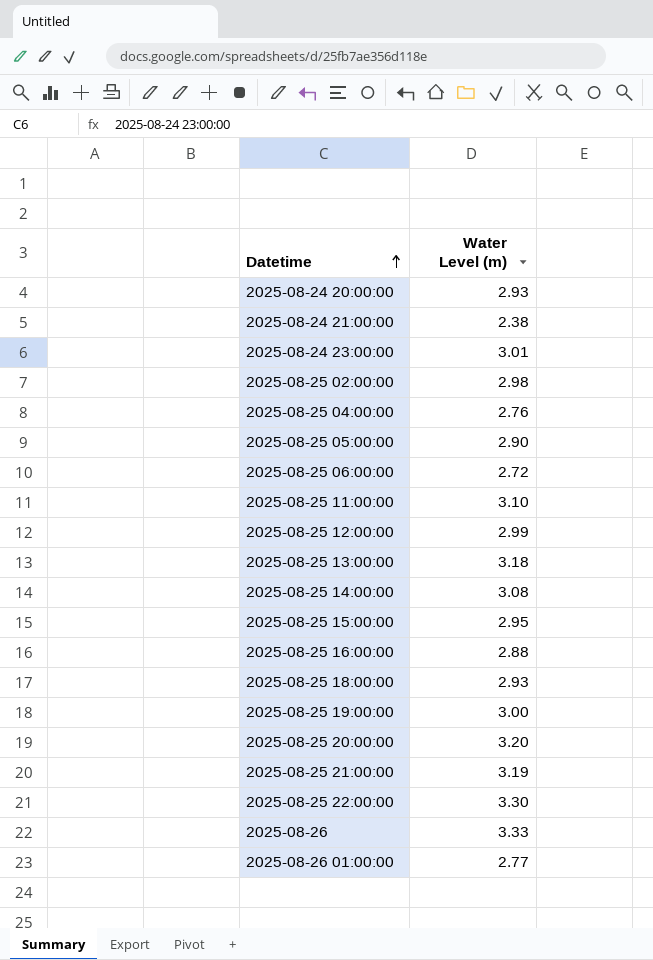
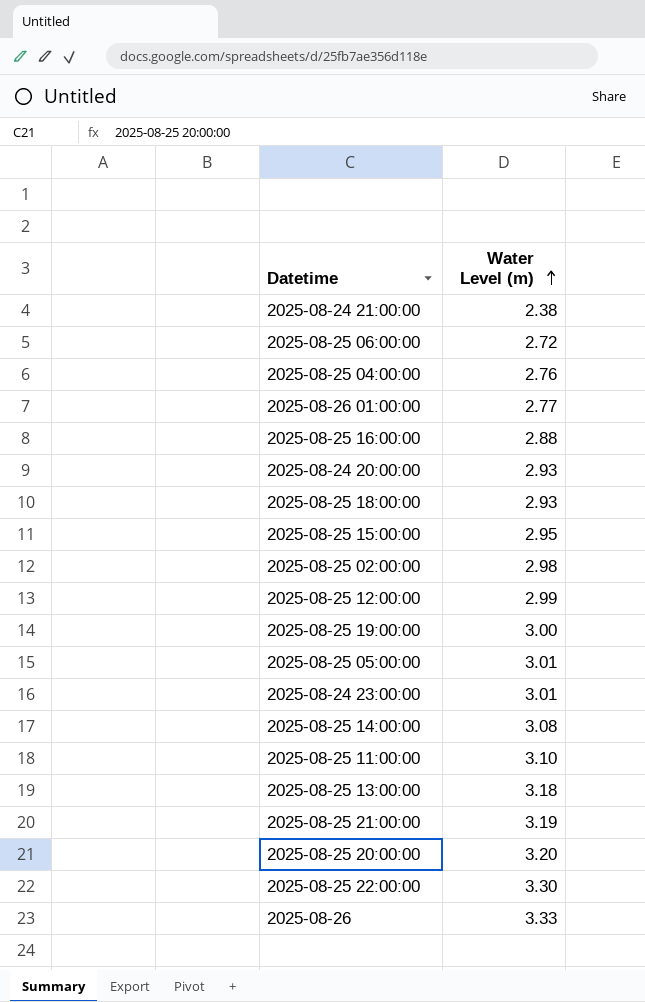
row order: Datetime ascending -> Water Level (m) ascending
2025-08-25 05:00:00 | Water Level (m): 2.90 -> 3.01

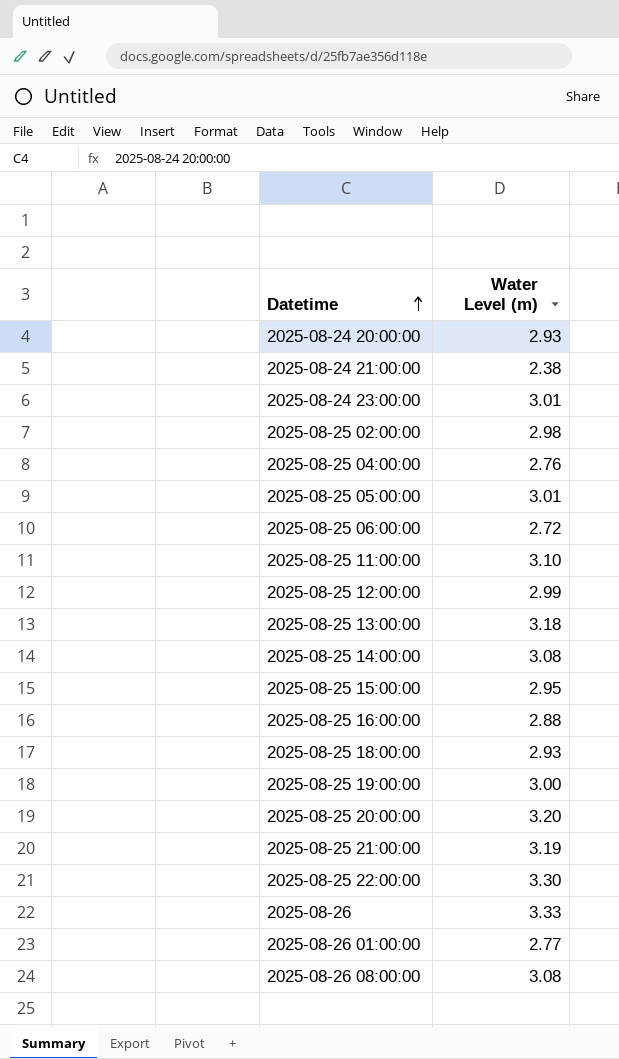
row order: Water Level (m) ascending -> Datetime ascending
row 2025-08-26 08:00:00: none -> 3.08

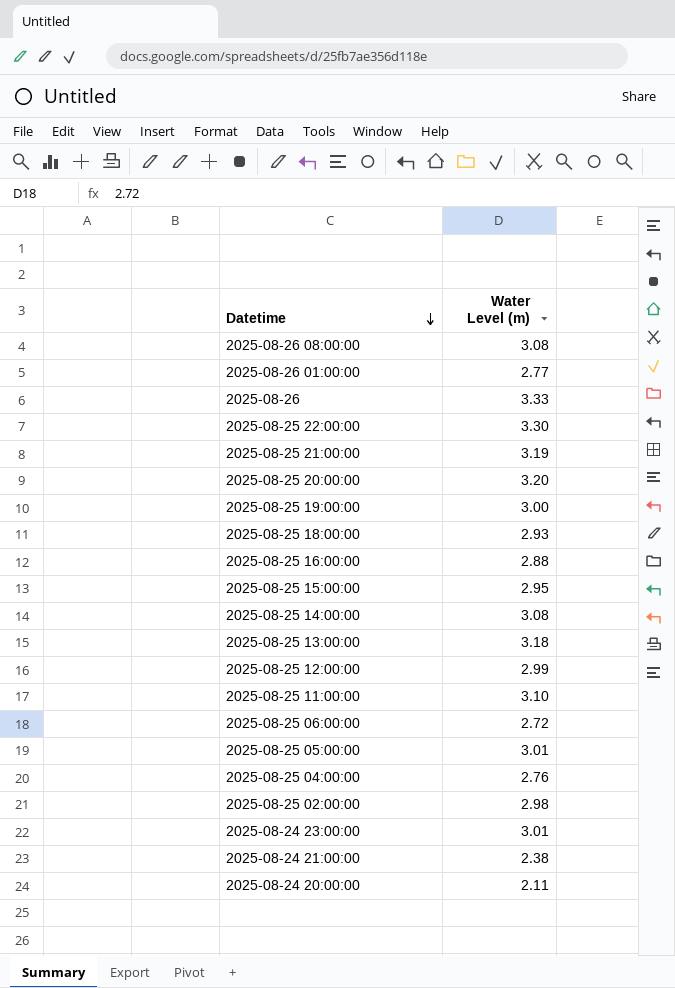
row order: Datetime ascending -> Datetime descending
2025-08-24 20:00:00 | Water Level (m): 2.93 -> 2.11

